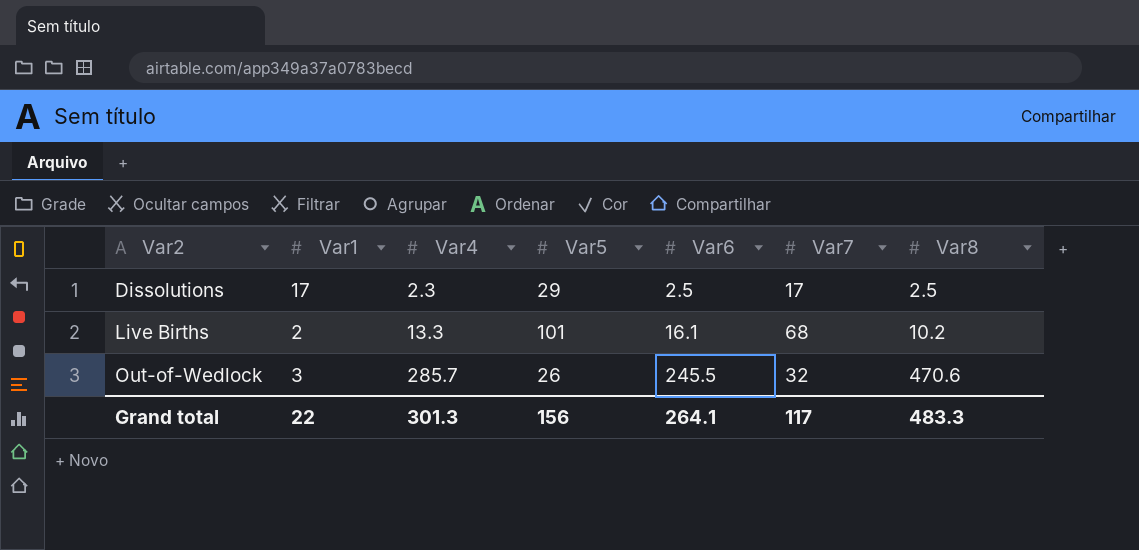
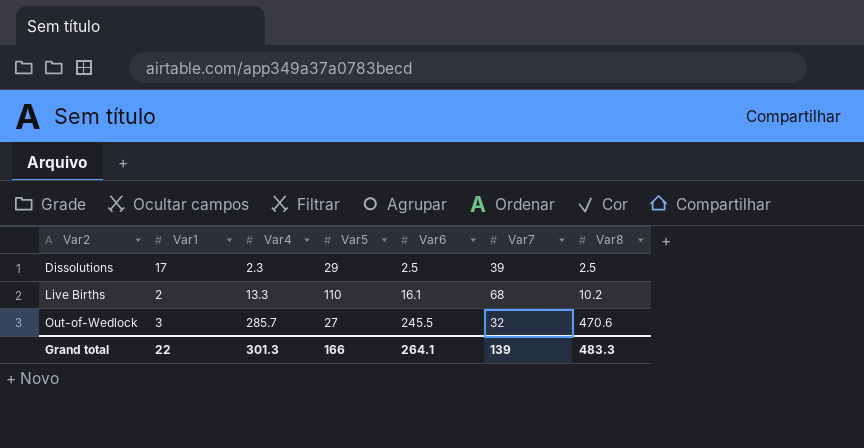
Dissolutions | Var7: 17 -> 39
Live Births | Var5: 101 -> 110
Out-of-Wedlock | Var5: 26 -> 27
Grand total | Var5: 156 -> 166
Grand total | Var7: 117 -> 139

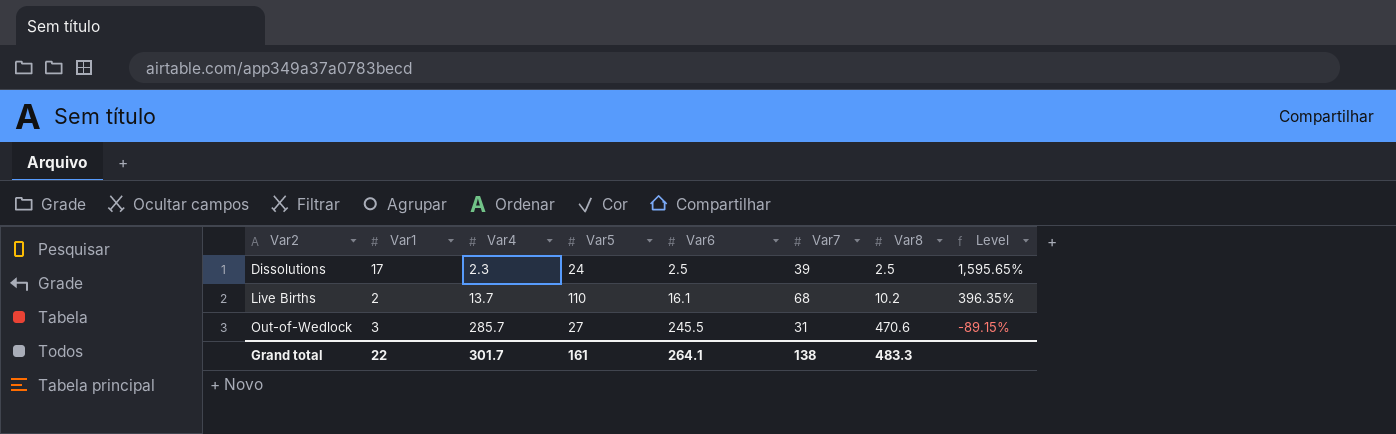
column Level | formula: none -> ([Var7] - [Var4]) / [Var4]
Dissolutions | Var5: 29 -> 24
Live Births | Var4: 13.3 -> 13.7
Out-of-Wedlock | Var7: 32 -> 31
Grand total | Var4: 301.3 -> 301.7
Grand total | Var5: 166 -> 161
Grand total | Var7: 139 -> 138

